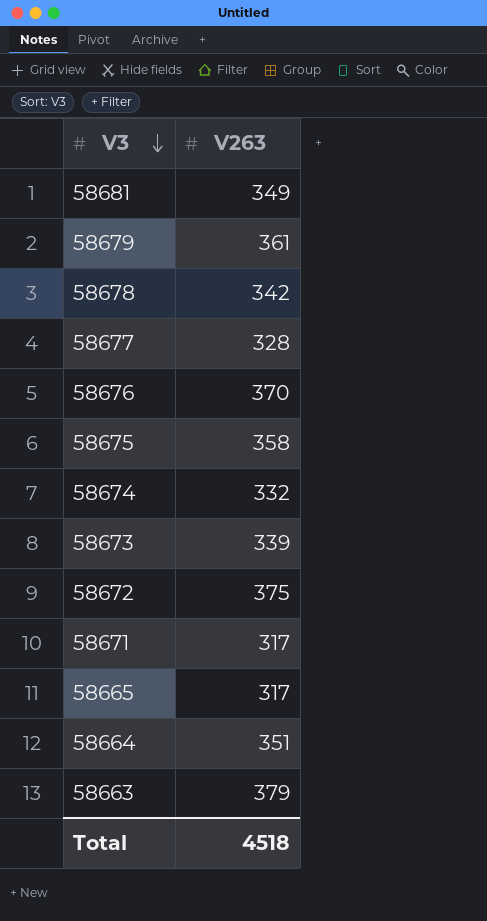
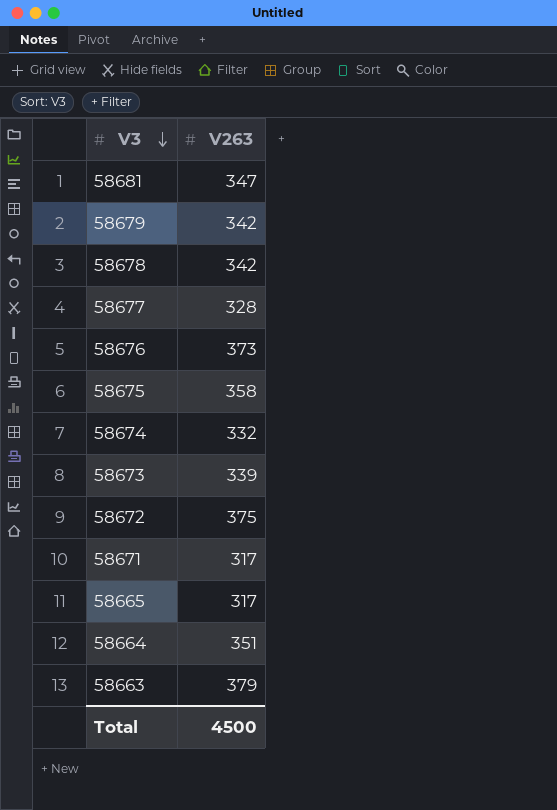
58681 | V263: 349 -> 347
58679 | V263: 361 -> 342
58676 | V263: 370 -> 373
Total | V263: 4518 -> 4500

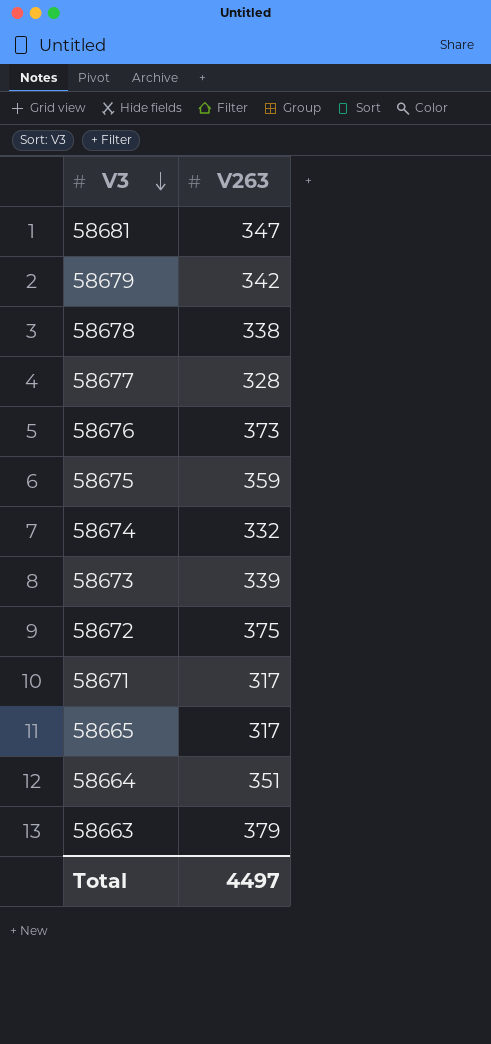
58678 | V263: 342 -> 338
58675 | V263: 358 -> 359
Total | V263: 4500 -> 4497

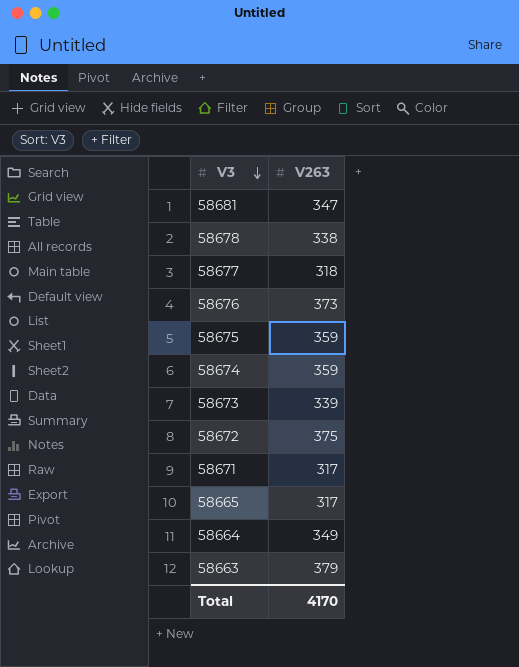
row 58679: 342 -> none
58677 | V263: 328 -> 318
58674 | V263: 332 -> 359
58664 | V263: 351 -> 349
Total | V263: 4497 -> 4170

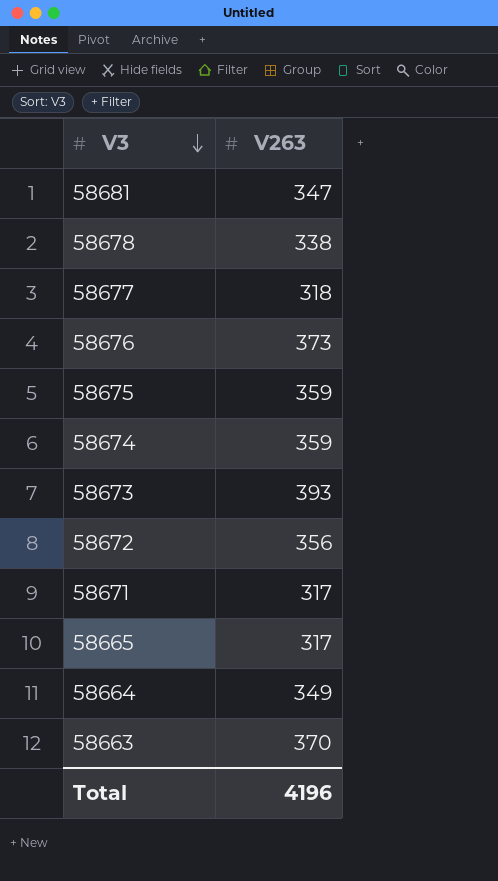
58673 | V263: 339 -> 393
58672 | V263: 375 -> 356
58663 | V263: 379 -> 370
Total | V263: 4170 -> 4196

